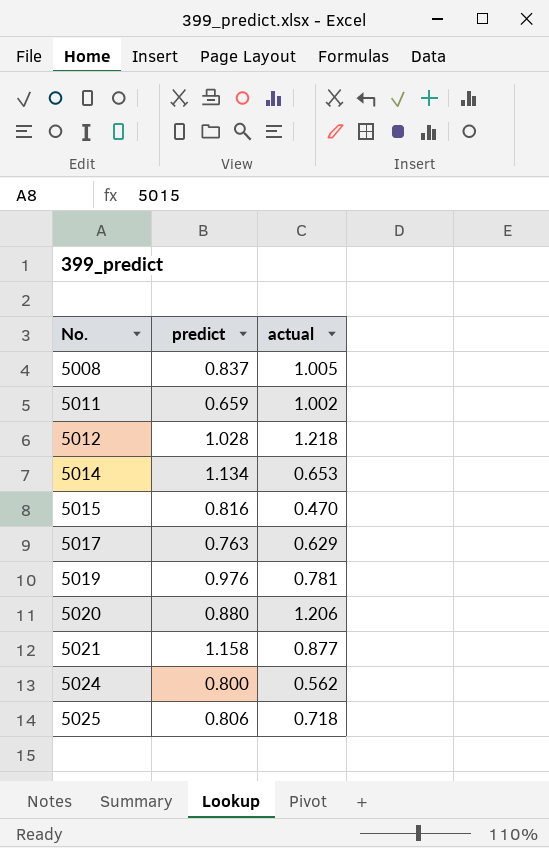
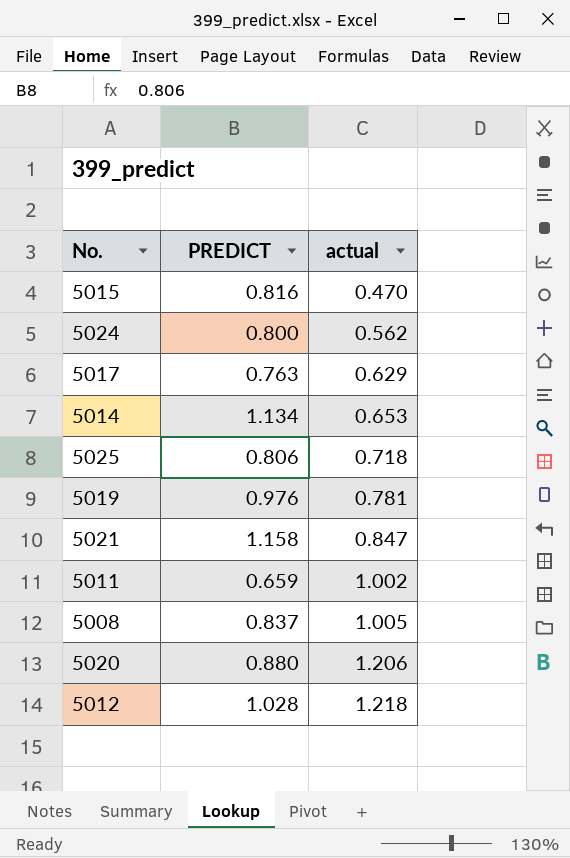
row order: No. ascending -> actual ascending
column name: predict -> PREDICT
5021 | actual: 0.877 -> 0.847

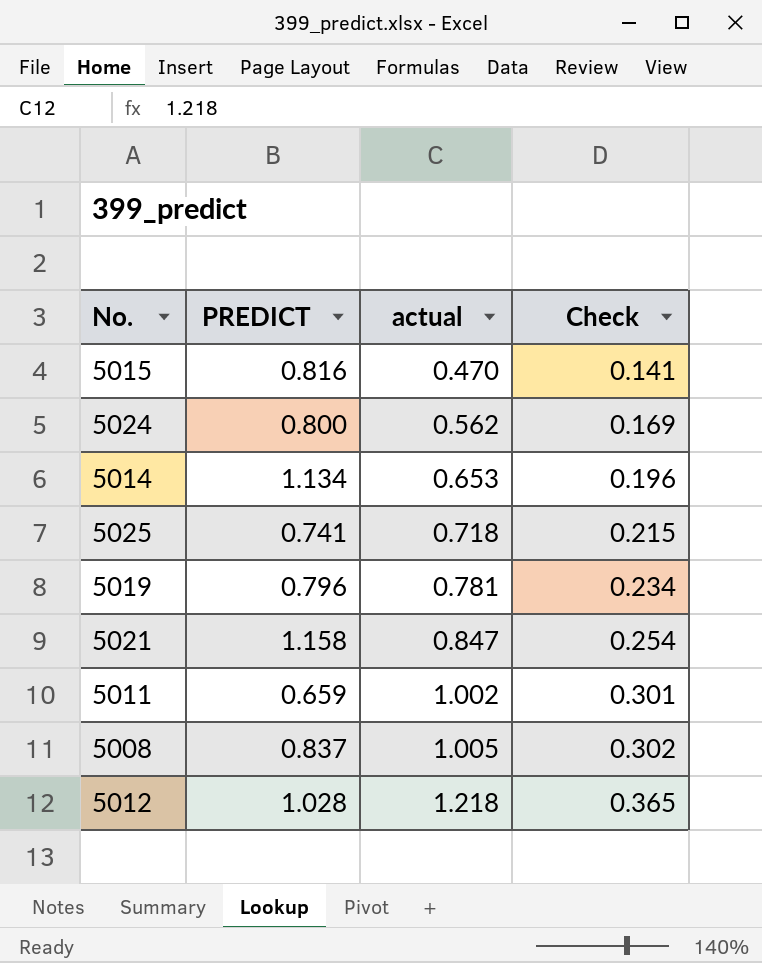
column Check | formula: none -> [actual] * 0.3
row 5017: 0.763 | 0.629 -> none
row 5020: 0.880 | 1.206 -> none
5025 | PREDICT: 0.806 -> 0.741
5019 | PREDICT: 0.976 -> 0.796

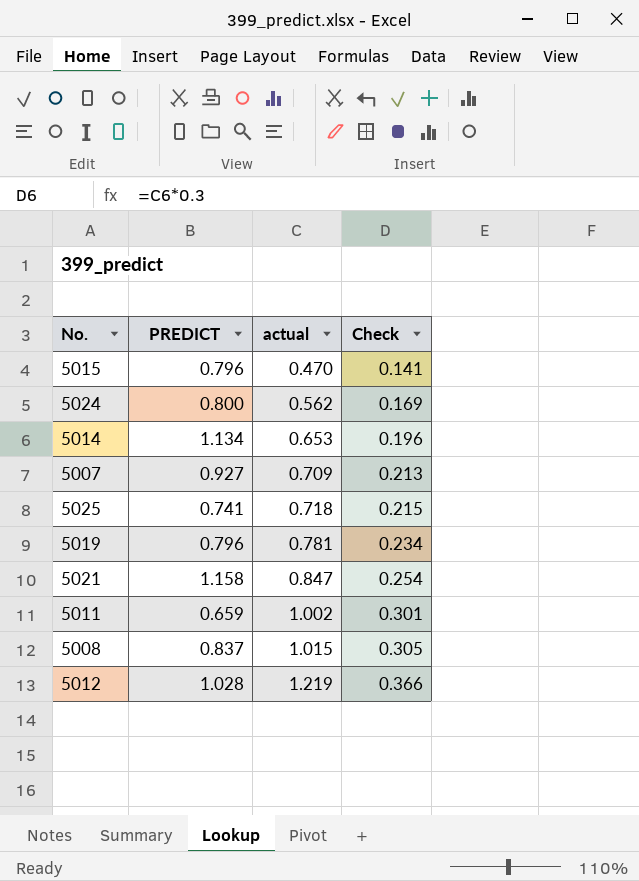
5015 | PREDICT: 0.816 -> 0.796
row 5007: none -> 0.927 | 0.709 | 0.213
5008 | actual: 1.005 -> 1.015
5008 | Check: 0.302 -> 0.305
5012 | actual: 1.218 -> 1.219
5012 | Check: 0.365 -> 0.366

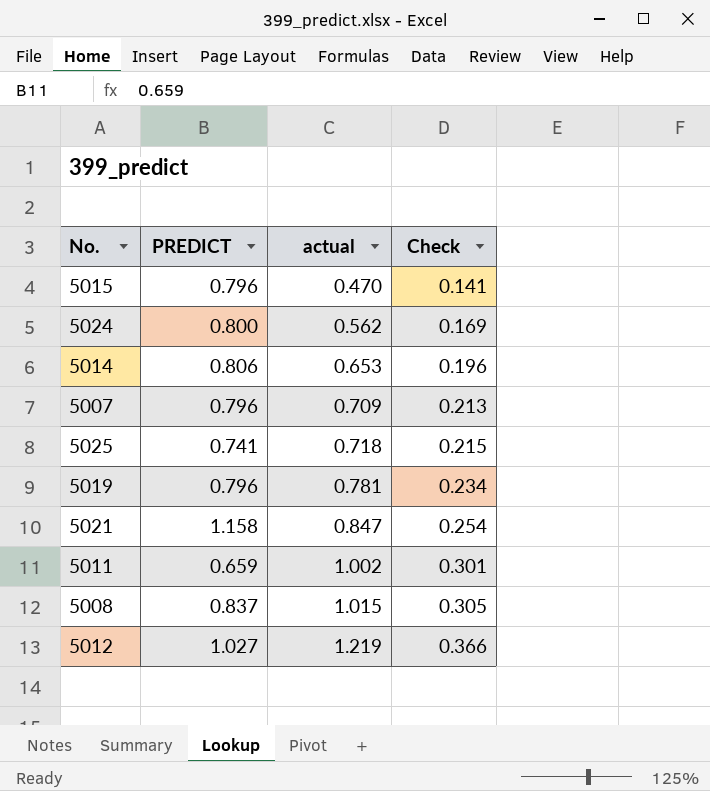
5014 | PREDICT: 1.134 -> 0.806
5007 | PREDICT: 0.927 -> 0.796
5012 | PREDICT: 1.028 -> 1.027

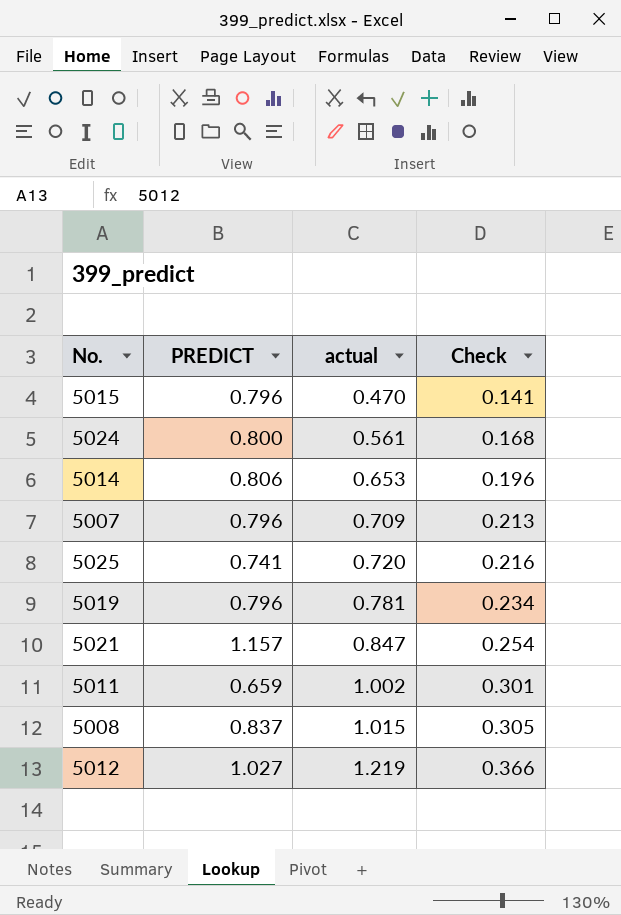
5024 | actual: 0.562 -> 0.561
5024 | Check: 0.169 -> 0.168
5025 | actual: 0.718 -> 0.720
5025 | Check: 0.215 -> 0.216
5021 | PREDICT: 1.158 -> 1.157

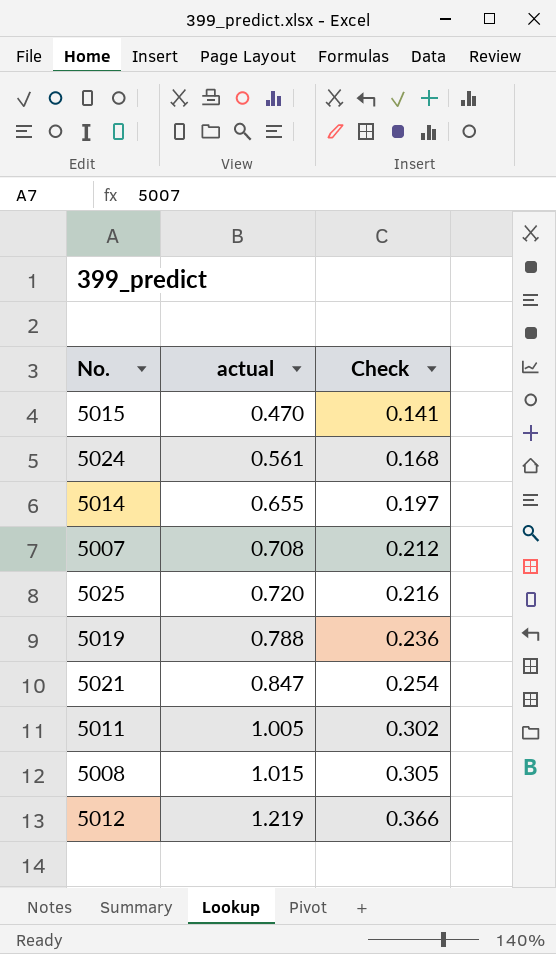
column PREDICT | position: 2 -> none
5014 | actual: 0.653 -> 0.655
5014 | Check: 0.196 -> 0.197
5007 | actual: 0.709 -> 0.708
5007 | Check: 0.213 -> 0.212
5019 | actual: 0.781 -> 0.788
5019 | Check: 0.234 -> 0.236
5011 | actual: 1.002 -> 1.005
5011 | Check: 0.301 -> 0.302

